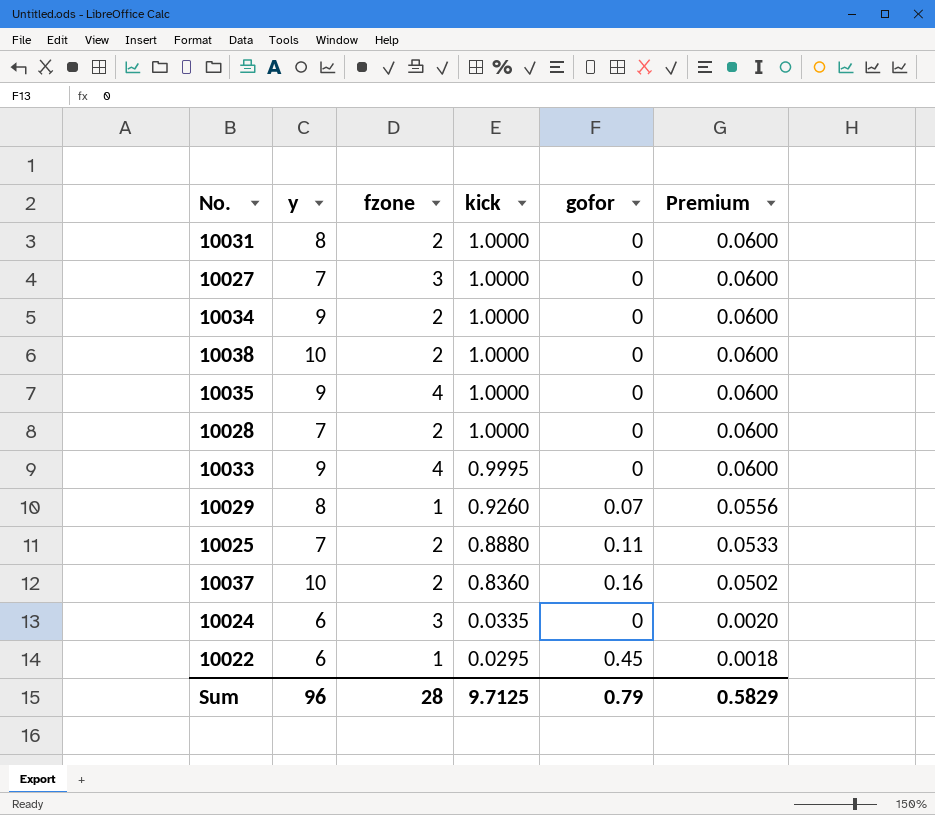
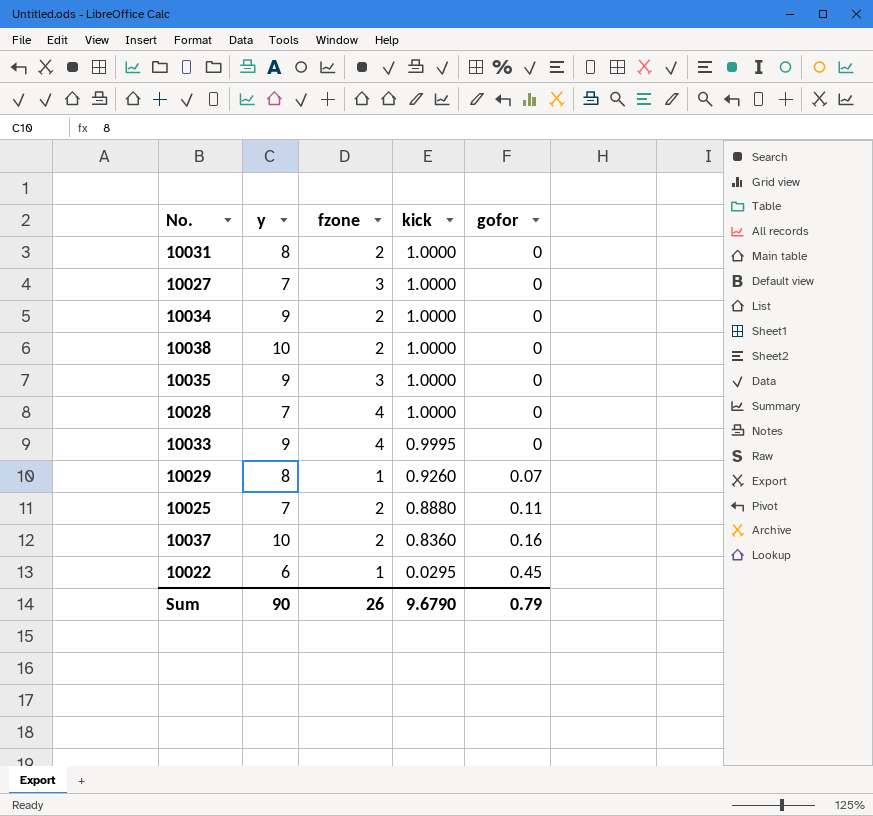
column Premium | formula: [kick] * 0.06 -> none
row 10024: 6 | 3 | 0.0335 | 0 | 0.0020 -> none
10035 | fzone: 4 -> 3
10028 | fzone: 2 -> 4
Sum | y: 96 -> 90
Sum | fzone: 28 -> 26
Sum | kick: 9.7125 -> 9.6790

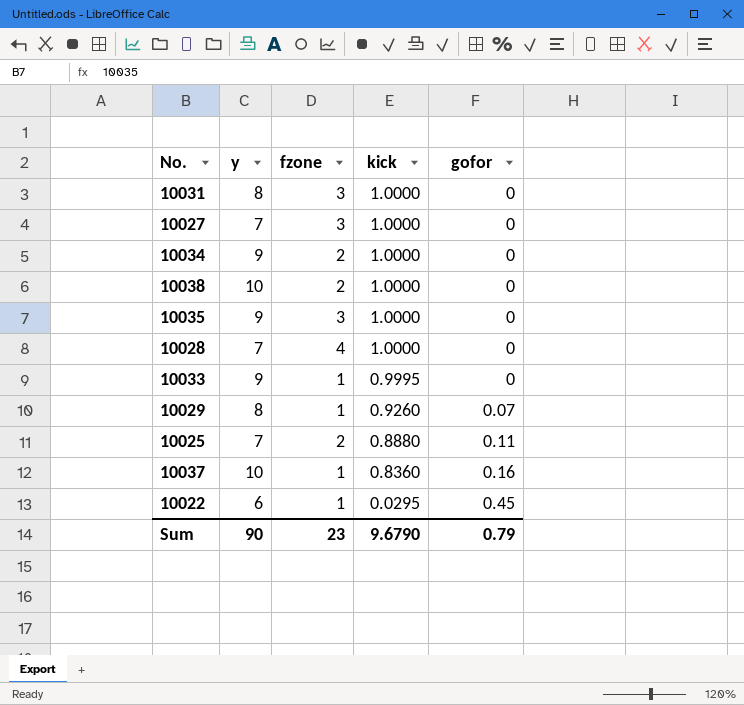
10031 | fzone: 2 -> 3
10033 | fzone: 4 -> 1
10037 | fzone: 2 -> 1
Sum | fzone: 26 -> 23

